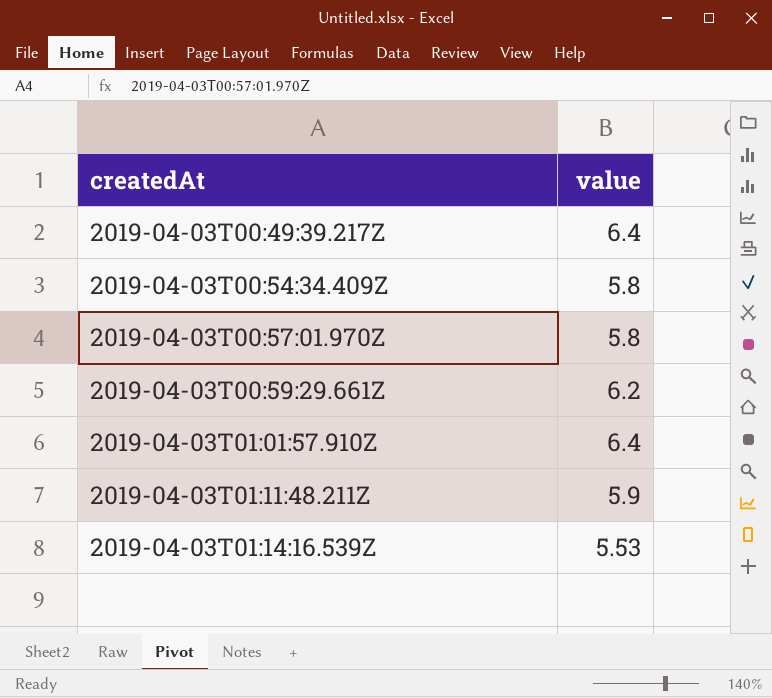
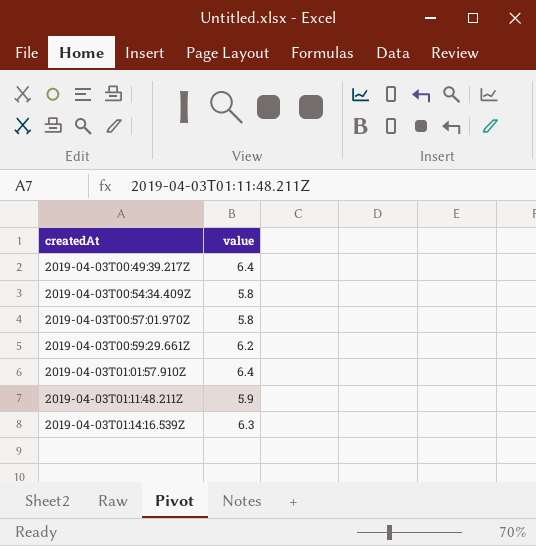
2019-04-03T01:14:16.539Z | value: 5.53 -> 6.3

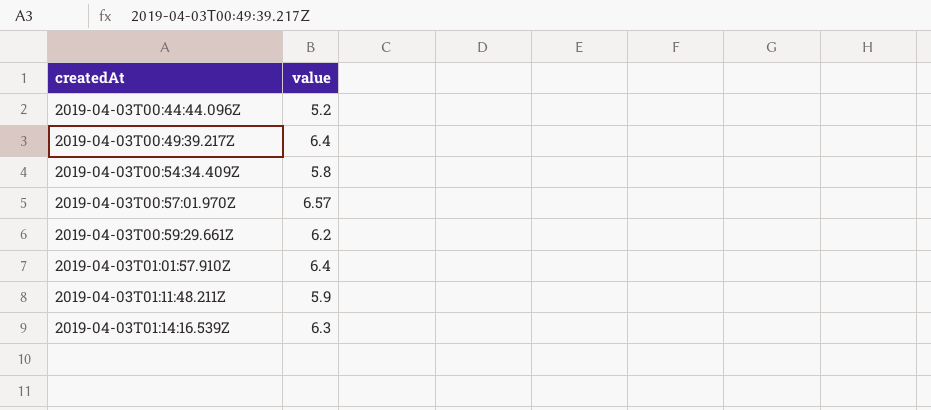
row 2019-04-03T00:44:44.096Z: none -> 5.2
2019-04-03T00:57:01.970Z | value: 5.8 -> 6.57

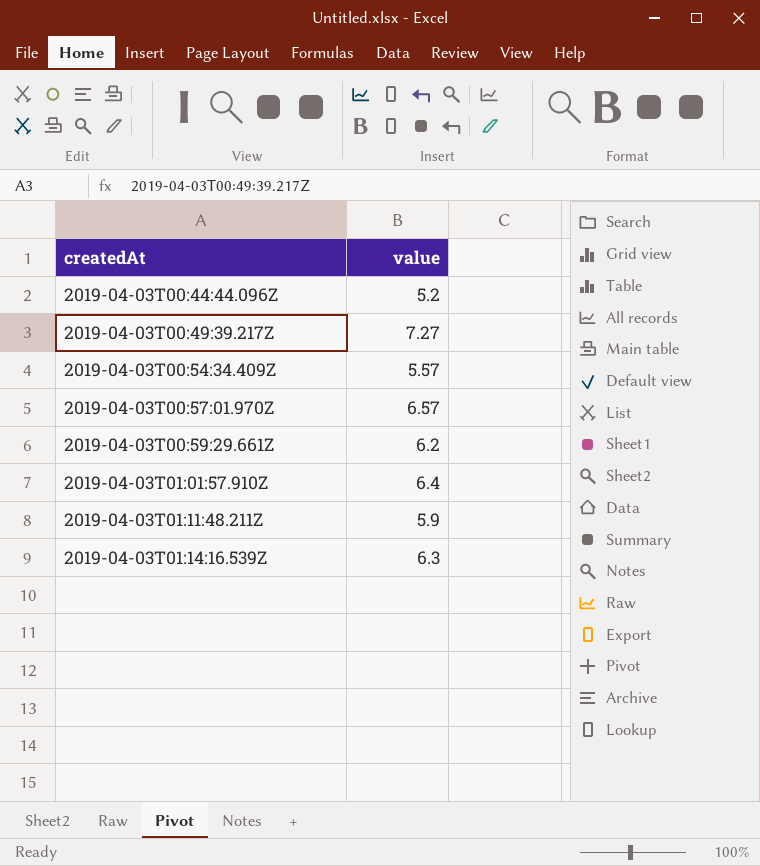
2019-04-03T00:49:39.217Z | value: 6.4 -> 7.27
2019-04-03T00:54:34.409Z | value: 5.8 -> 5.57

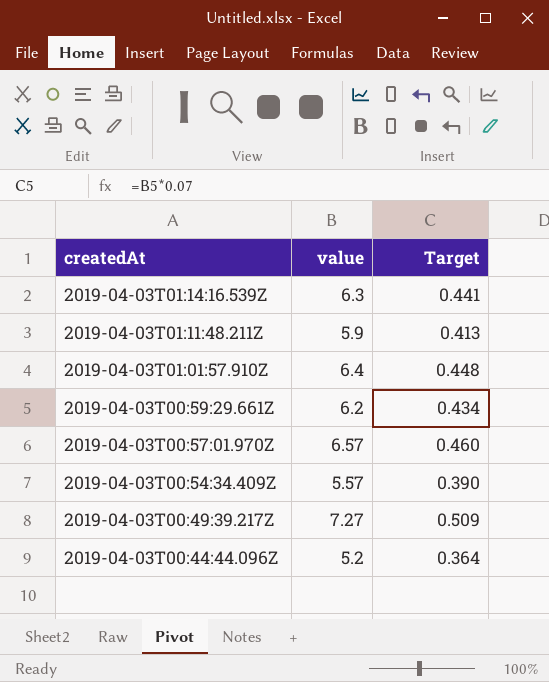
row order: createdAt ascending -> createdAt descending
column Target | formula: none -> [value] * 0.07

